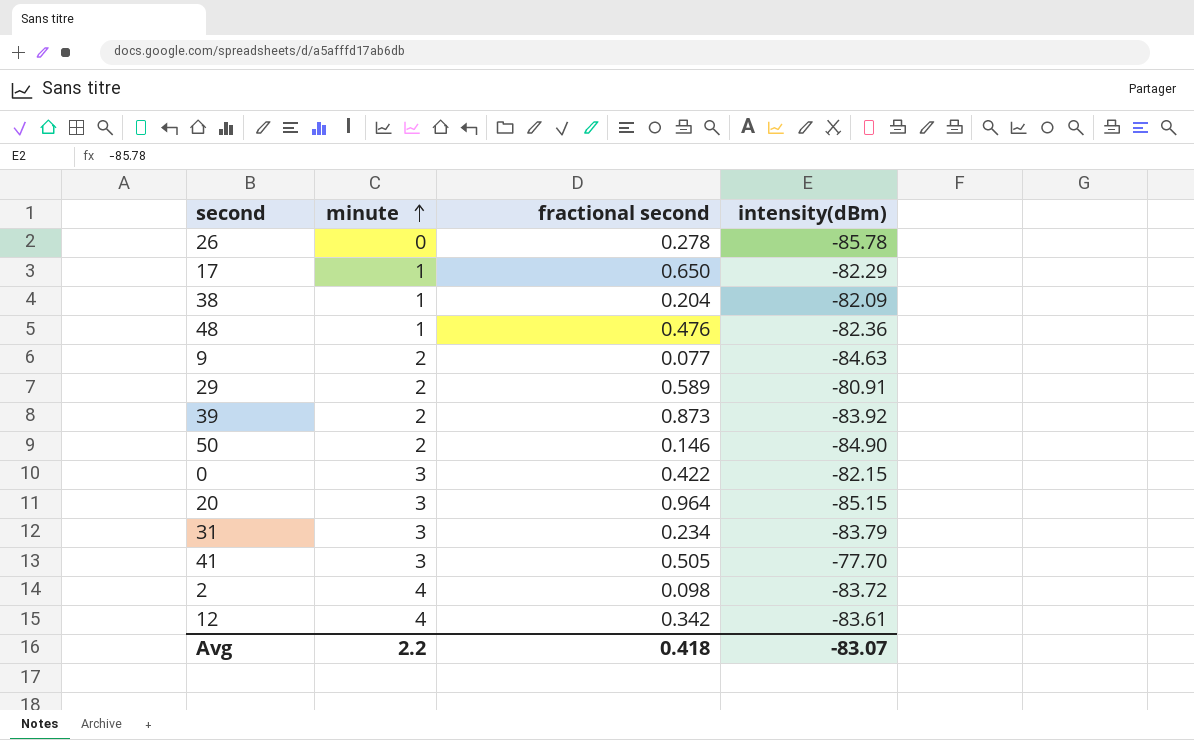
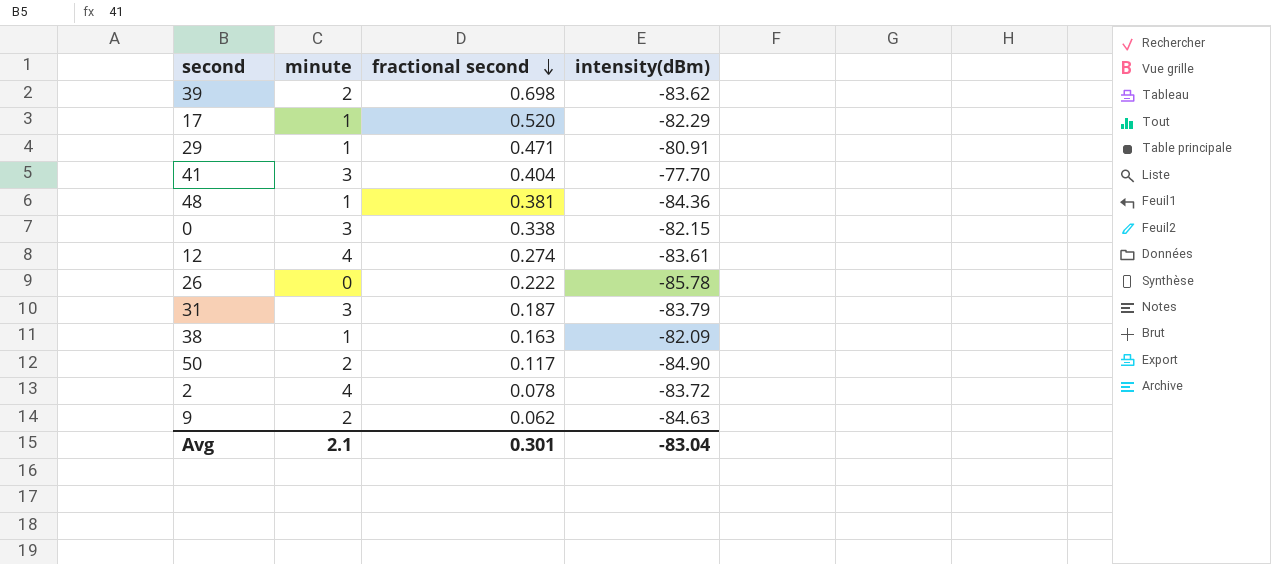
row order: minute ascending -> fractional second descending
row 20: 3 | 0.964 | -85.15 -> none
39 | fractional second: 0.873 -> 0.698
39 | intensity(dBm): -83.92 -> -83.62
17 | fractional second: 0.650 -> 0.520
29 | minute: 2 -> 1
29 | fractional second: 0.589 -> 0.471
41 | fractional second: 0.505 -> 0.404
48 | fractional second: 0.476 -> 0.381
48 | intensity(dBm): -82.36 -> -84.36
0 | fractional second: 0.422 -> 0.338
12 | fractional second: 0.342 -> 0.274
26 | fractional second: 0.278 -> 0.222
31 | fractional second: 0.234 -> 0.187
38 | fractional second: 0.204 -> 0.163
50 | fractional second: 0.146 -> 0.117
2 | fractional second: 0.098 -> 0.078
9 | fractional second: 0.077 -> 0.062
Avg | minute: 2.2 -> 2.1
Avg | fractional second: 0.418 -> 0.301
Avg | intensity(dBm): -83.07 -> -83.04

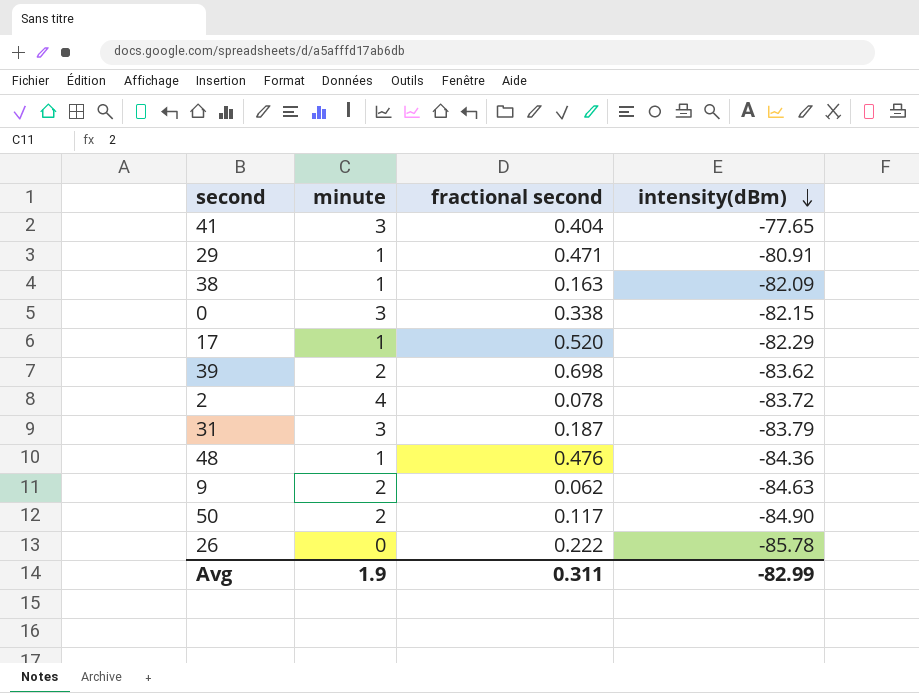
row order: fractional second descending -> intensity(dBm) descending
row 12: 4 | 0.274 | -83.61 -> none
41 | intensity(dBm): -77.70 -> -77.65
48 | fractional second: 0.381 -> 0.476
Avg | minute: 2.1 -> 1.9
Avg | fractional second: 0.301 -> 0.311
Avg | intensity(dBm): -83.04 -> -82.99

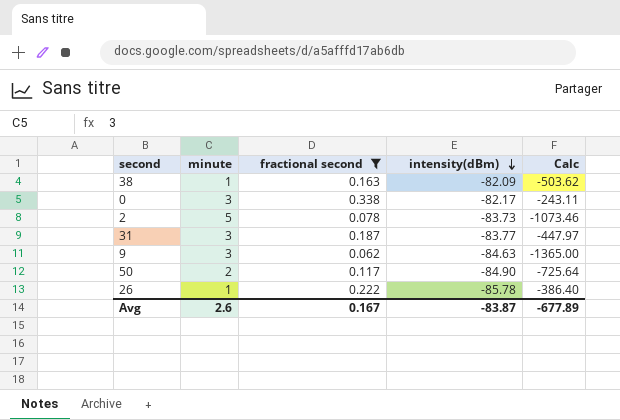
filter: none -> fractional second <= 0.338
column Calc | formula: none -> [intensity(dBm)] / [fractional second]
0 | intensity(dBm): -82.15 -> -82.17
2 | minute: 4 -> 5
2 | intensity(dBm): -83.72 -> -83.73
31 | intensity(dBm): -83.79 -> -83.77
9 | minute: 2 -> 3
26 | minute: 0 -> 1
Avg | minute: 1.9 -> 2.6
Avg | fractional second: 0.311 -> 0.167
Avg | intensity(dBm): -82.99 -> -83.87

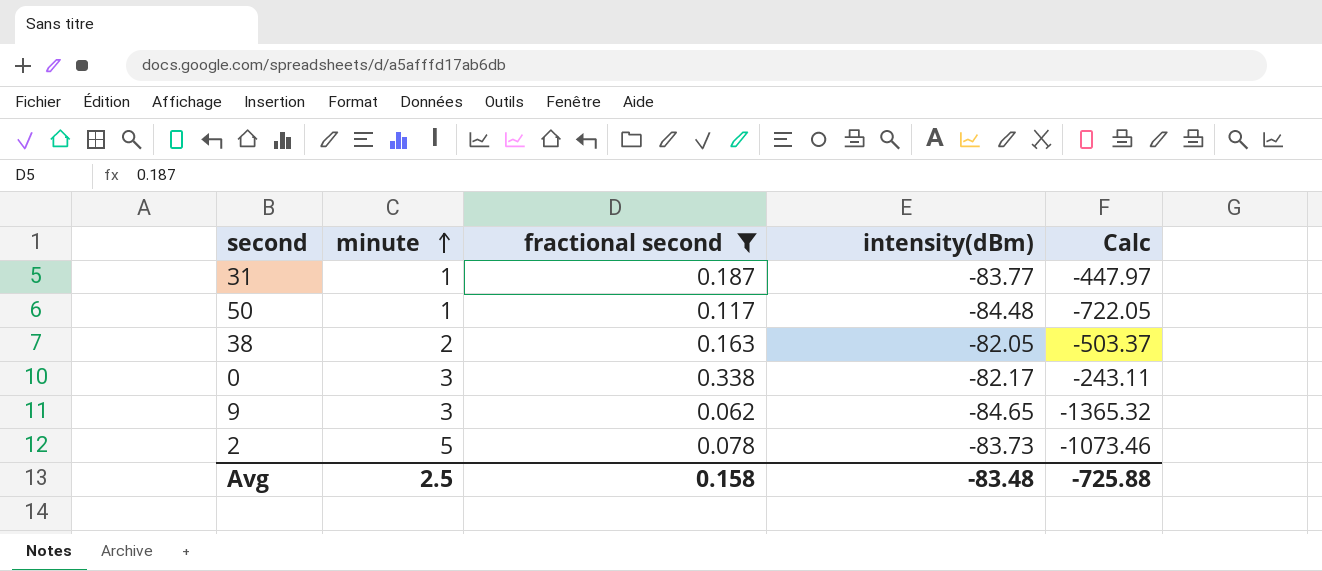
row order: intensity(dBm) descending -> minute ascending
row 26: 1 | 0.222 | -85.78 | -386.40 -> none
31 | minute: 3 -> 1
50 | minute: 2 -> 1
50 | intensity(dBm): -84.90 -> -84.48
50 | Calc: -725.64 -> -722.05
38 | minute: 1 -> 2
38 | intensity(dBm): -82.09 -> -82.05
38 | Calc: -503.62 -> -503.37
9 | intensity(dBm): -84.63 -> -84.65
9 | Calc: -1365.00 -> -1365.32
Avg | minute: 2.6 -> 2.5
Avg | fractional second: 0.167 -> 0.158
Avg | intensity(dBm): -83.87 -> -83.48
Avg | Calc: -677.89 -> -725.88

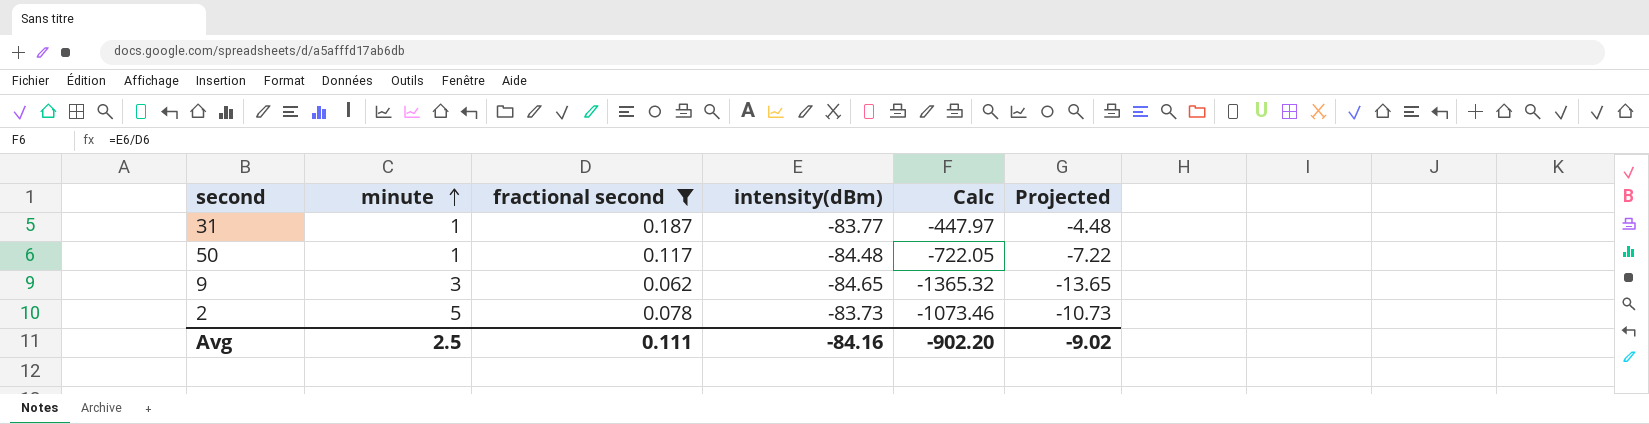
column Projected | formula: none -> [Calc] * 0.01
row 38: 2 | 0.163 | -82.05 | -503.37 -> none
row 0: 3 | 0.338 | -82.17 | -243.11 -> none
Avg | fractional second: 0.158 -> 0.111
Avg | intensity(dBm): -83.48 -> -84.16
Avg | Calc: -725.88 -> -902.20

